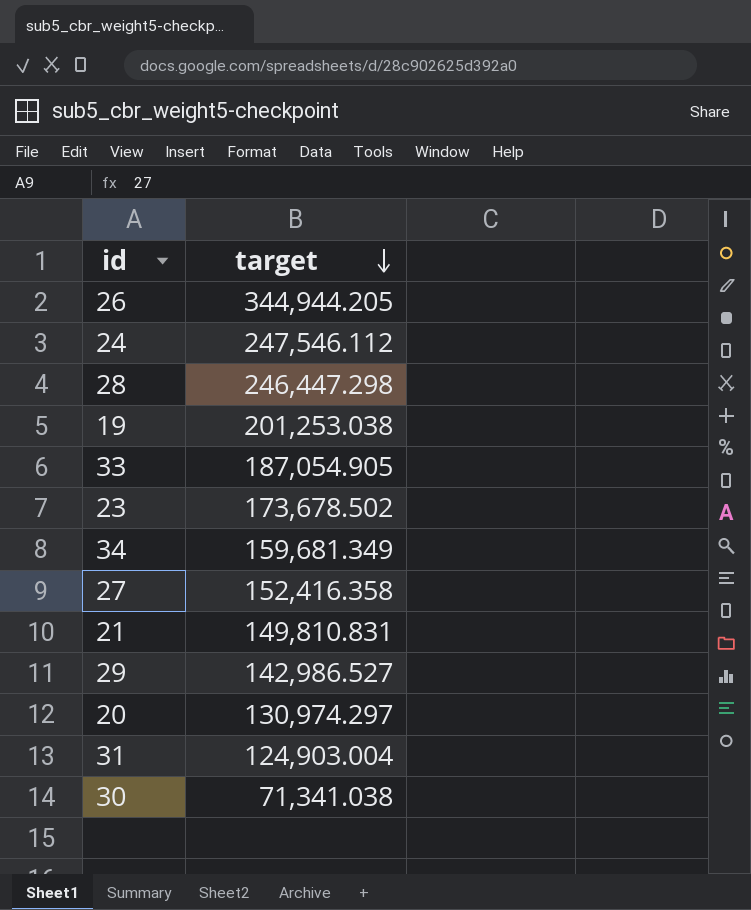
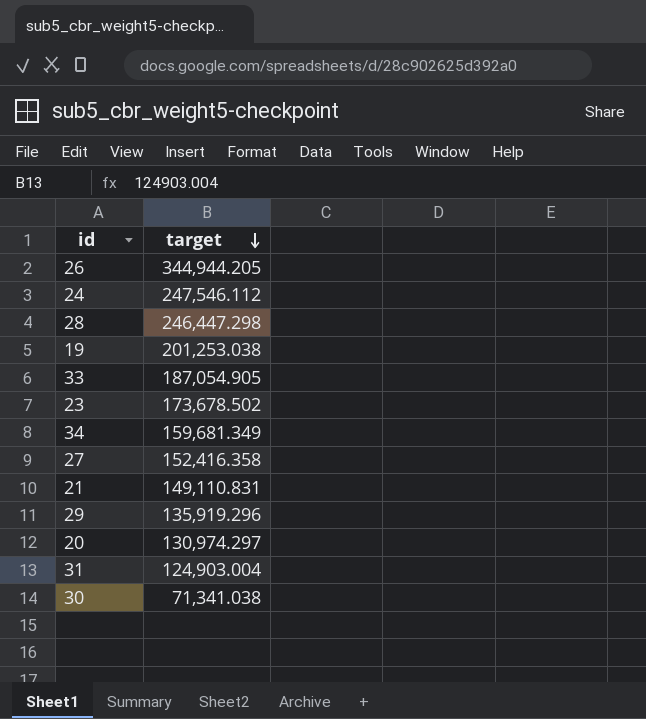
21 | target: 149,810.831 -> 149,110.831
29 | target: 142,986.527 -> 135,919.296

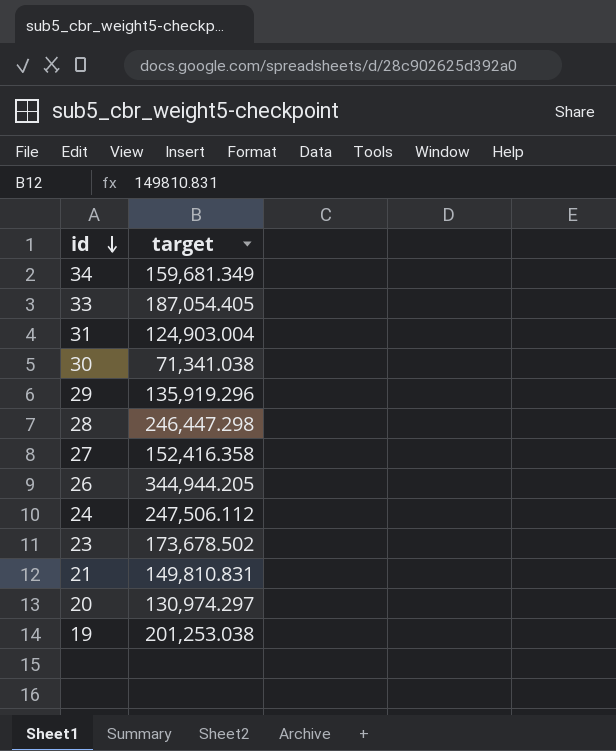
row order: target descending -> id descending
33 | target: 187,054.905 -> 187,054.405
24 | target: 247,546.112 -> 247,506.112
21 | target: 149,110.831 -> 149,810.831

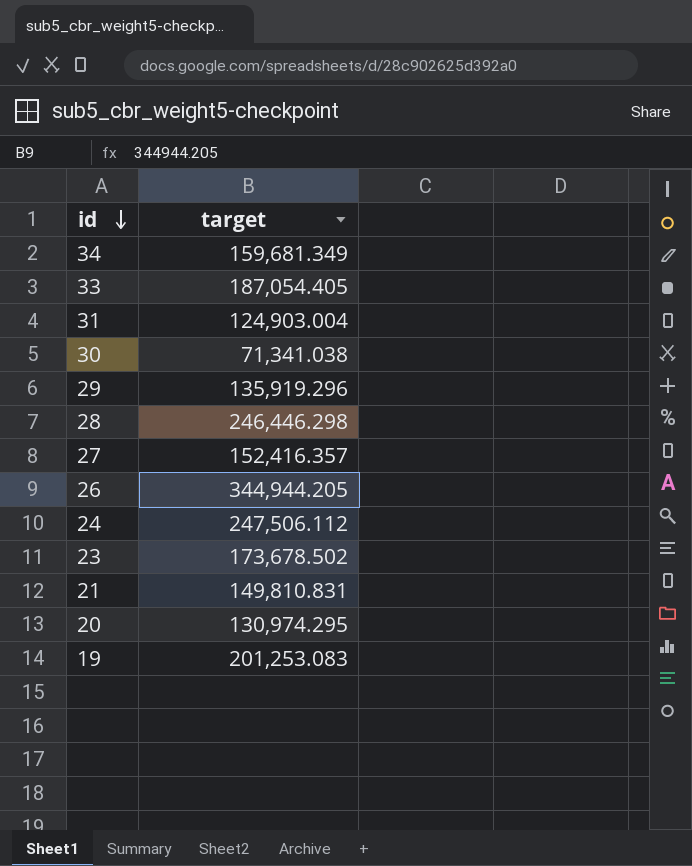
28 | target: 246,447.298 -> 246,446.298
27 | target: 152,416.358 -> 152,416.357
20 | target: 130,974.297 -> 130,974.295
19 | target: 201,253.038 -> 201,253.083

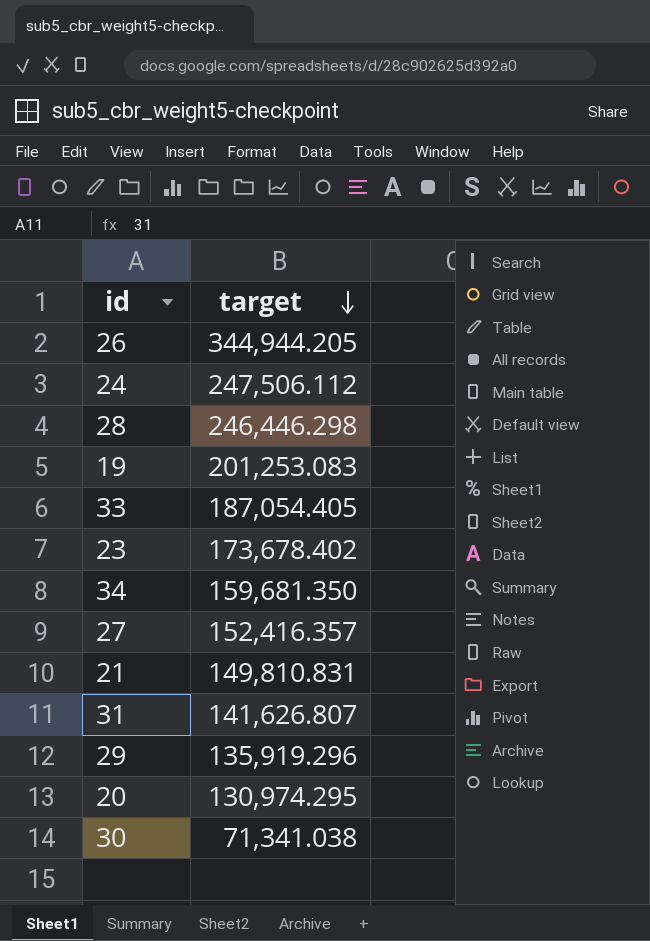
row order: id descending -> target descending
23 | target: 173,678.502 -> 173,678.402
34 | target: 159,681.349 -> 159,681.350
31 | target: 124,903.004 -> 141,626.807

